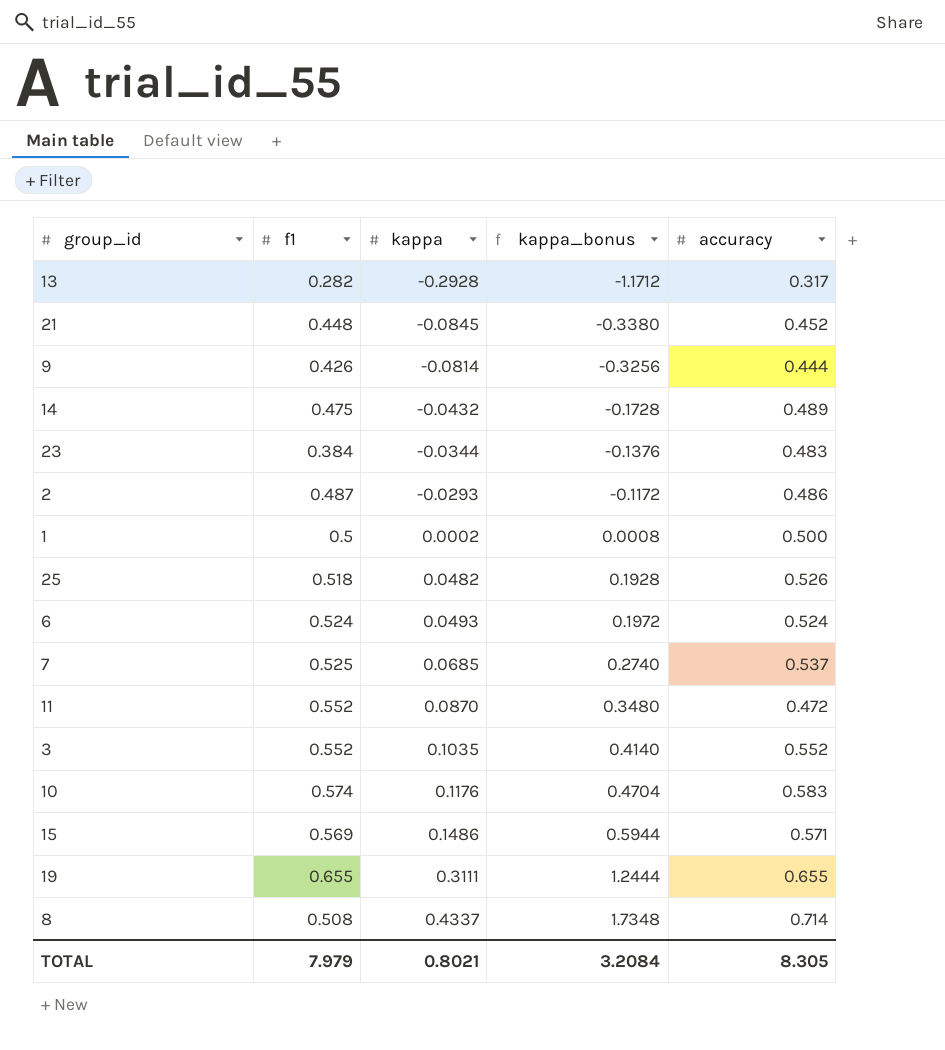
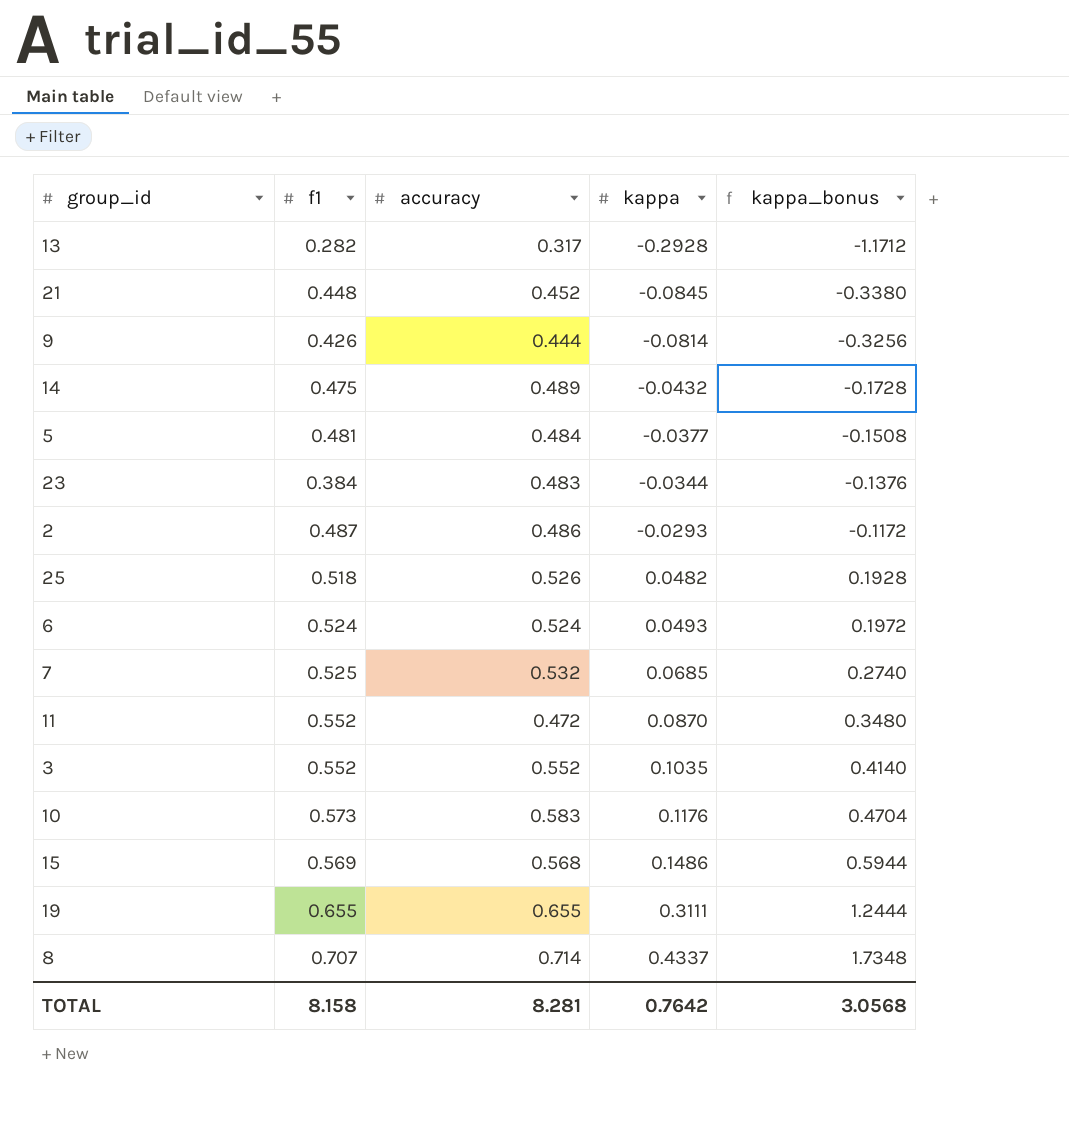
column accuracy | position: 5 -> 3
row 1: 0.5 | 0.0002 | 0.0008 | 0.500 -> none
row 5: none -> 0.481 | 0.484 | -0.0377 | -0.1508
7 | accuracy: 0.537 -> 0.532
10 | f1: 0.574 -> 0.573
15 | accuracy: 0.571 -> 0.568
8 | f1: 0.508 -> 0.707
TOTAL | f1: 7.979 -> 8.158
TOTAL | accuracy: 8.305 -> 8.281
TOTAL | kappa: 0.8021 -> 0.7642
TOTAL | kappa_bonus: 3.2084 -> 3.0568

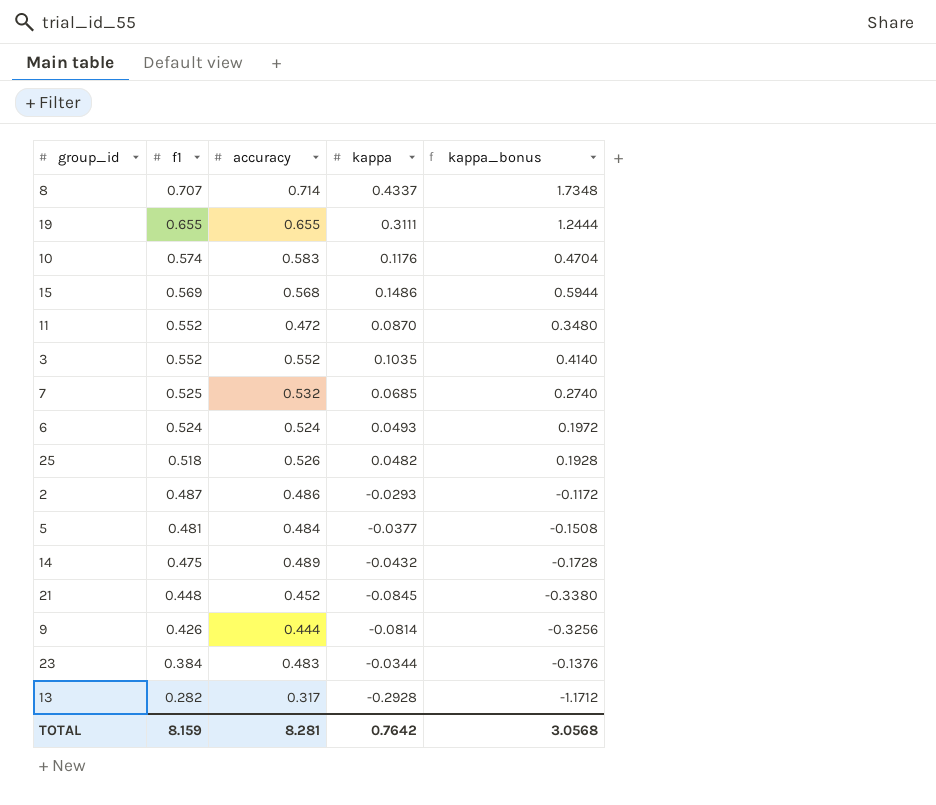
row order: kappa ascending -> f1 descending
10 | f1: 0.573 -> 0.574
TOTAL | f1: 8.158 -> 8.159

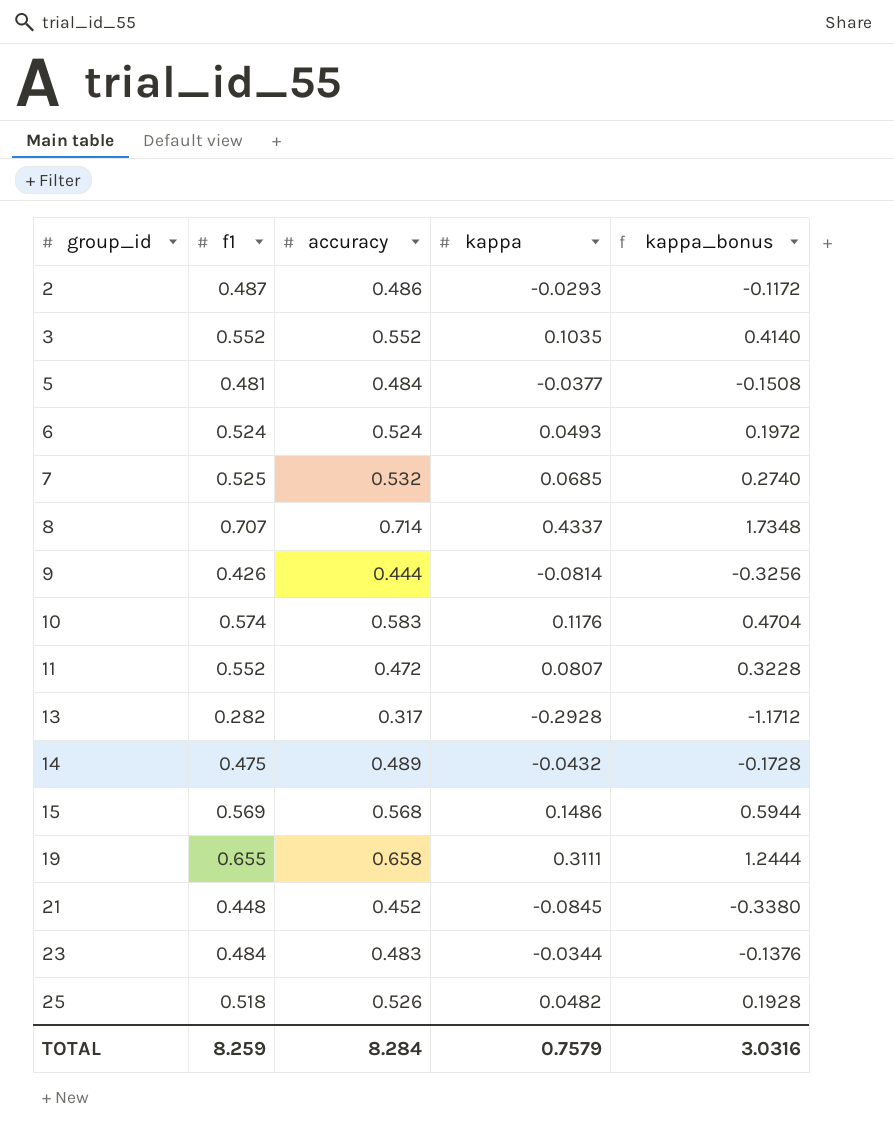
row order: f1 descending -> group_id ascending
11 | kappa: 0.0870 -> 0.0807
11 | kappa_bonus: 0.3480 -> 0.3228
19 | accuracy: 0.655 -> 0.658
23 | f1: 0.384 -> 0.484
TOTAL | f1: 8.159 -> 8.259
TOTAL | accuracy: 8.281 -> 8.284
TOTAL | kappa: 0.7642 -> 0.7579
TOTAL | kappa_bonus: 3.0568 -> 3.0316

